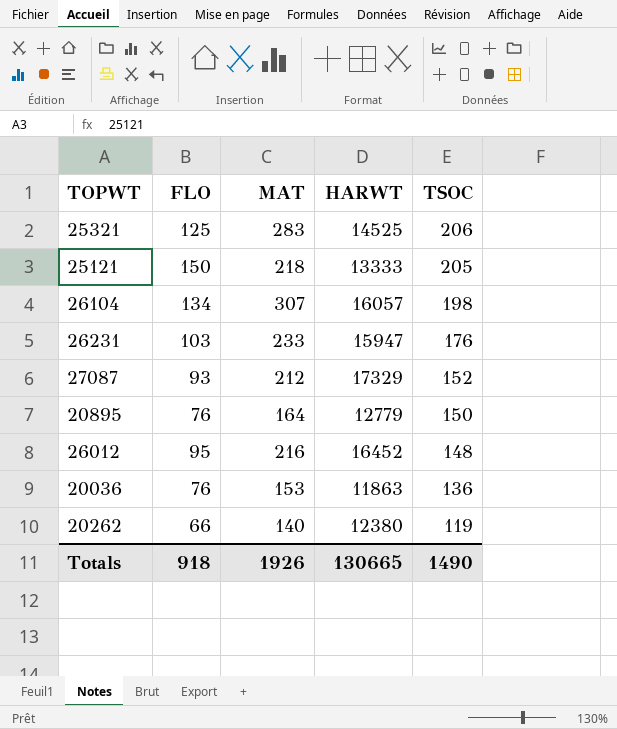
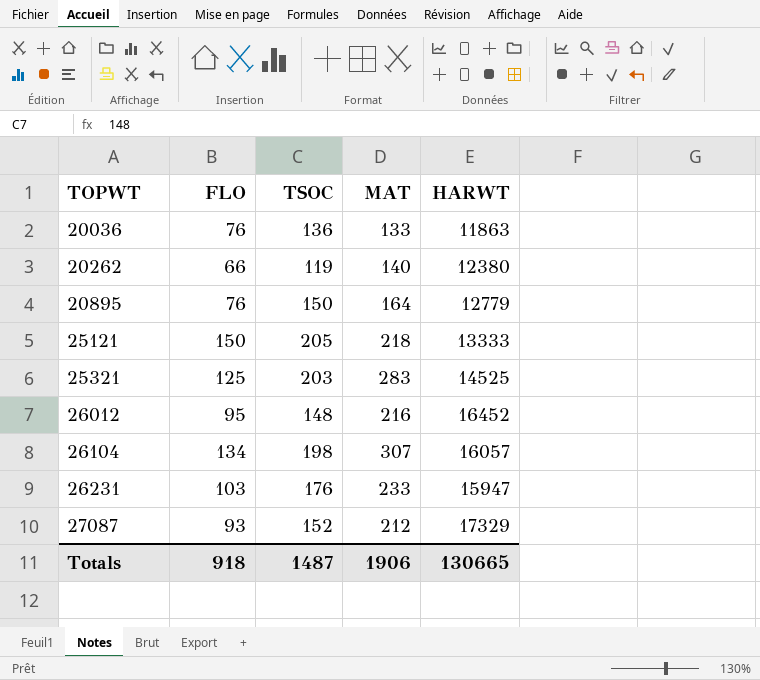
row order: TSOC descending -> TOPWT ascending
column TSOC | position: 5 -> 3
20036 | MAT: 153 -> 133
25321 | TSOC: 206 -> 203
Totals | TSOC: 1490 -> 1487
Totals | MAT: 1926 -> 1906

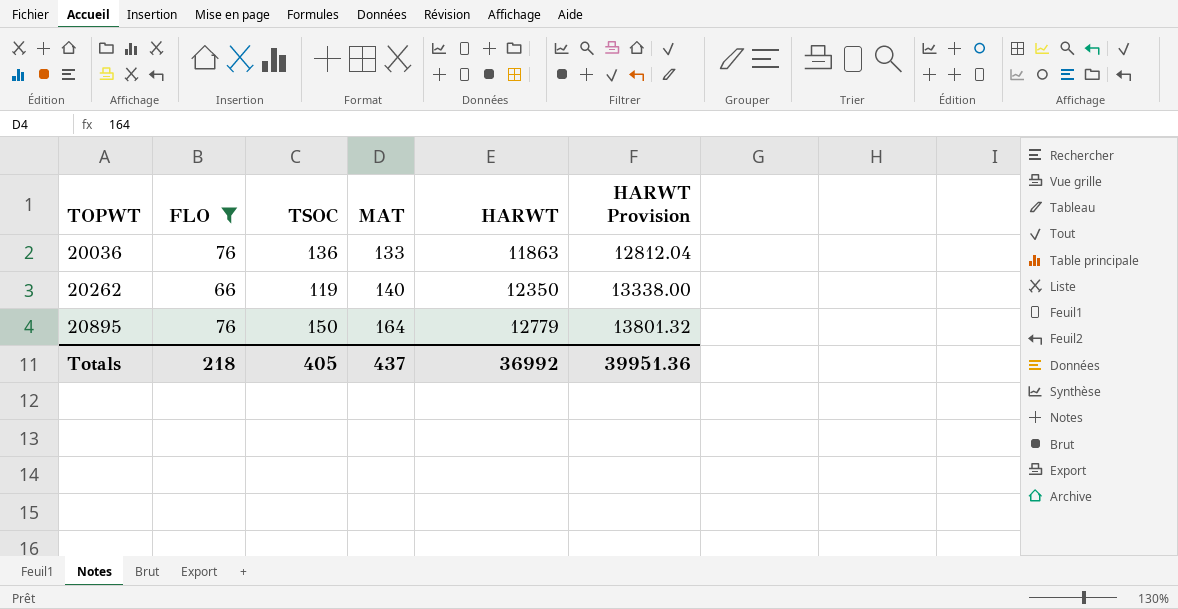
filter: none -> FLO <= 76
column HARWT Provision | formula: none -> [HARWT] * 1.08
20262 | HARWT: 12380 -> 12350
Totals | FLO: 918 -> 218
Totals | TSOC: 1487 -> 405
Totals | MAT: 1906 -> 437
Totals | HARWT: 130665 -> 36992

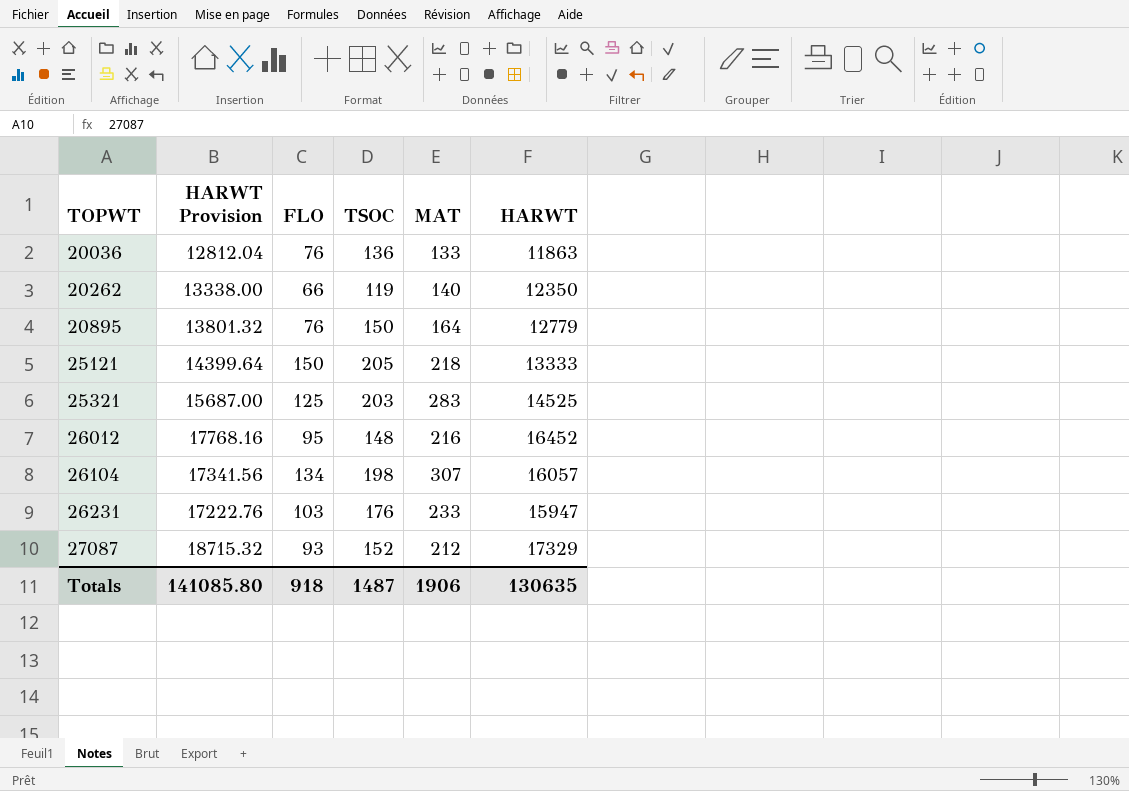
filter: FLO <= 76 -> none
column HARWT Provision | position: 6 -> 2
Totals | HARWT Provision: 39951.36 -> 141085.80
Totals | FLO: 218 -> 918
Totals | TSOC: 405 -> 1487
Totals | MAT: 437 -> 1906
Totals | HARWT: 36992 -> 130635

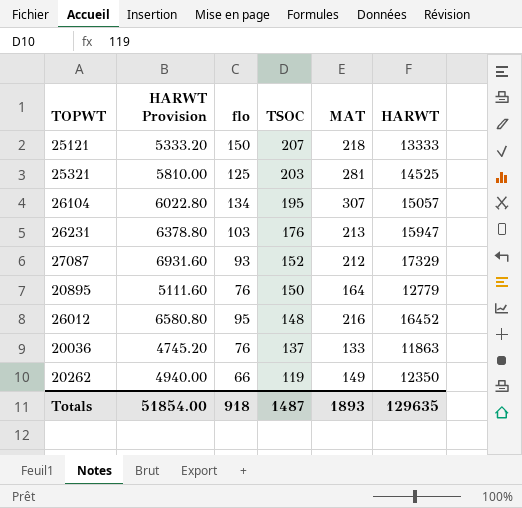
row order: TOPWT ascending -> TSOC descending
column HARWT Provision | formula: [HARWT] * 1.08 -> [HARWT] * 0.4
column name: FLO -> flo
25121 | TSOC: 205 -> 207
25321 | MAT: 283 -> 281
26104 | TSOC: 198 -> 195
26104 | HARWT: 16057 -> 15057
26231 | MAT: 233 -> 213
20036 | TSOC: 136 -> 137
20262 | MAT: 140 -> 149
Totals | HARWT Provision: 141085.80 -> 51854.00
Totals | MAT: 1906 -> 1893
Totals | HARWT: 130635 -> 129635

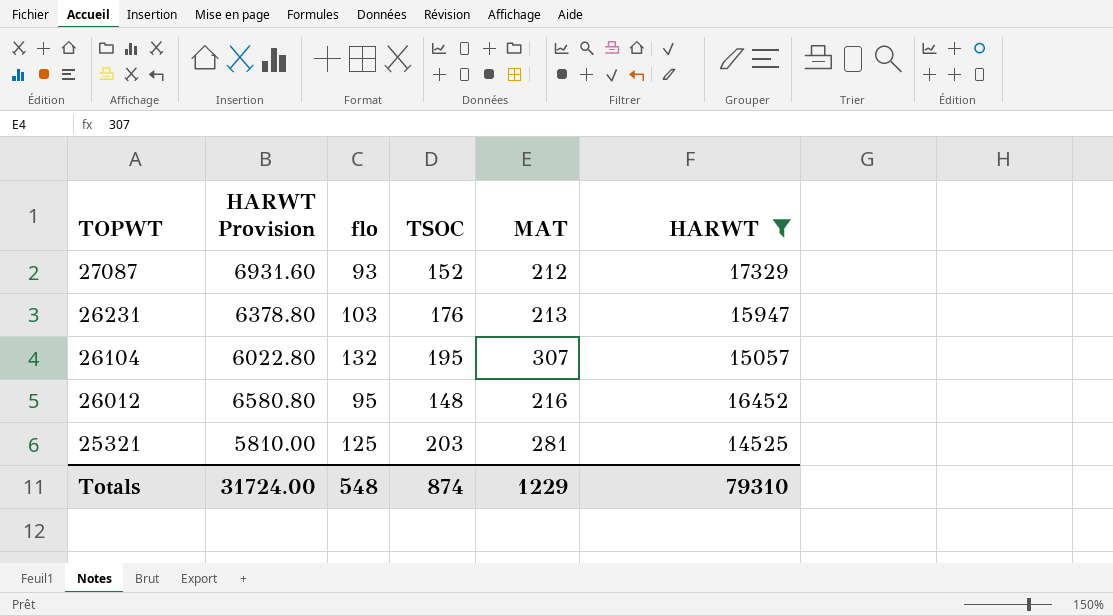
filter: none -> HARWT >= 14525
row order: TSOC descending -> TOPWT descending
26104 | flo: 134 -> 132
Totals | HARWT Provision: 51854.00 -> 31724.00
Totals | flo: 918 -> 548
Totals | TSOC: 1487 -> 874
Totals | MAT: 1893 -> 1229
Totals | HARWT: 129635 -> 79310

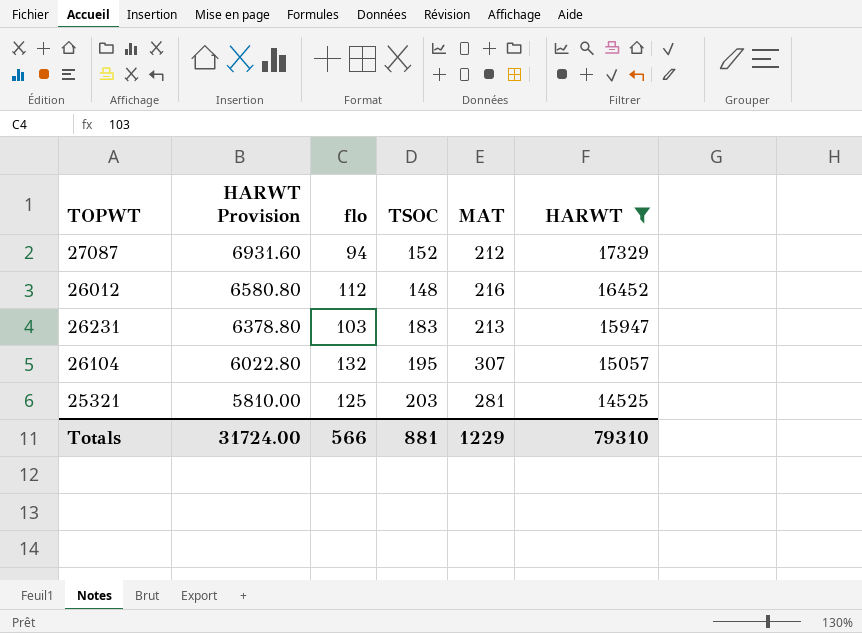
row order: TOPWT descending -> HARWT Provision descending
27087 | flo: 93 -> 94
26012 | flo: 95 -> 112
26231 | TSOC: 176 -> 183
Totals | flo: 548 -> 566
Totals | TSOC: 874 -> 881

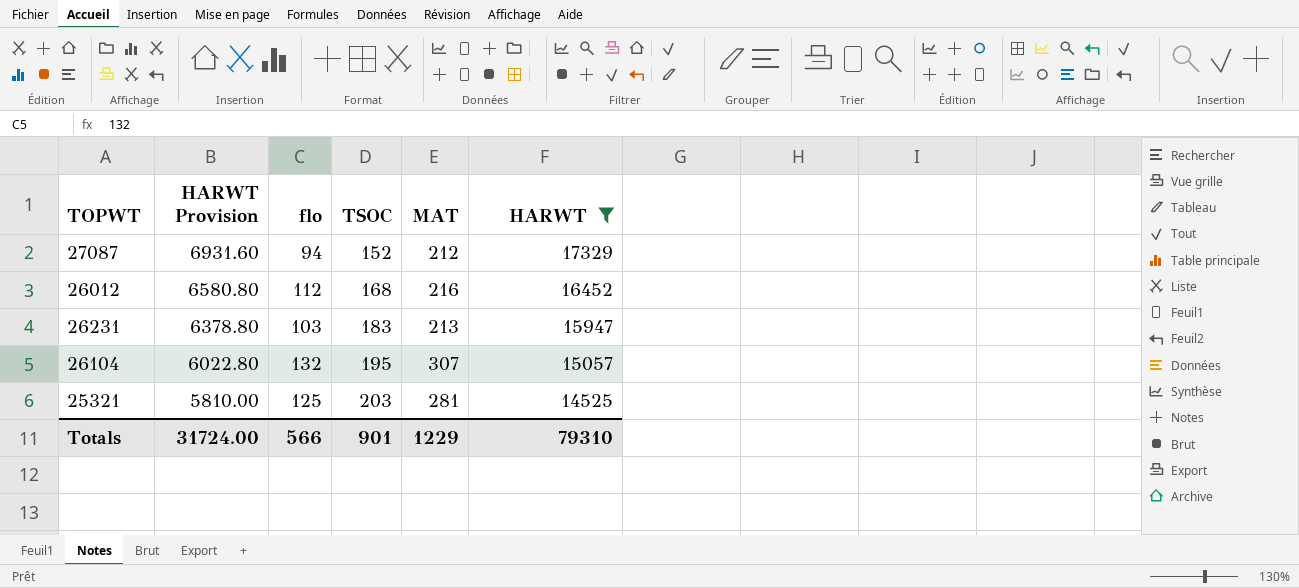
26012 | TSOC: 148 -> 168
Totals | TSOC: 881 -> 901

